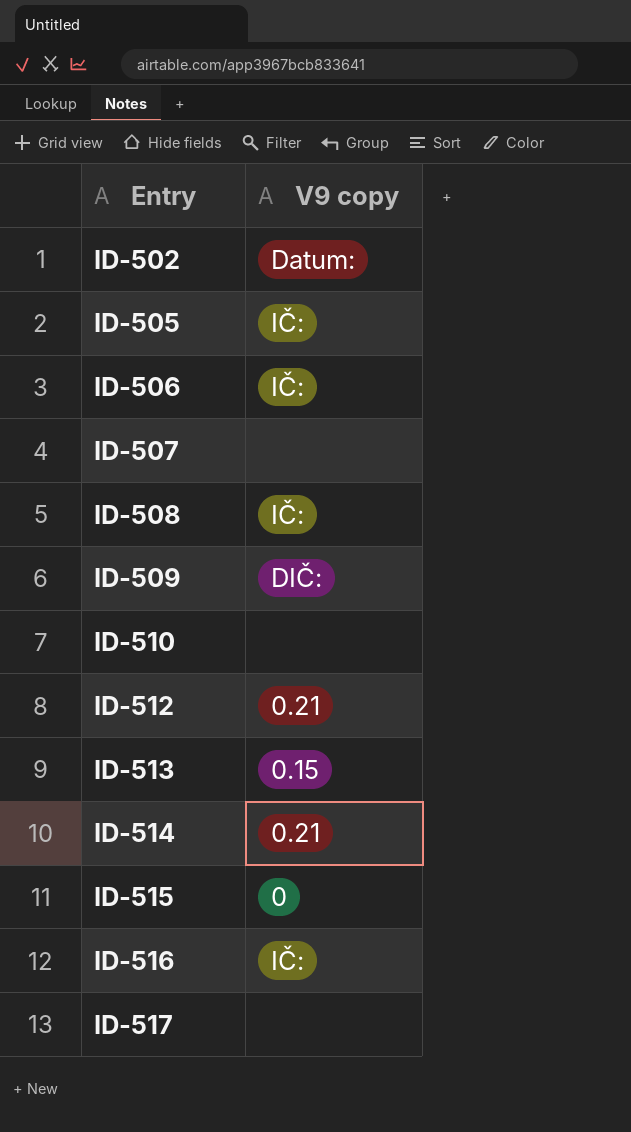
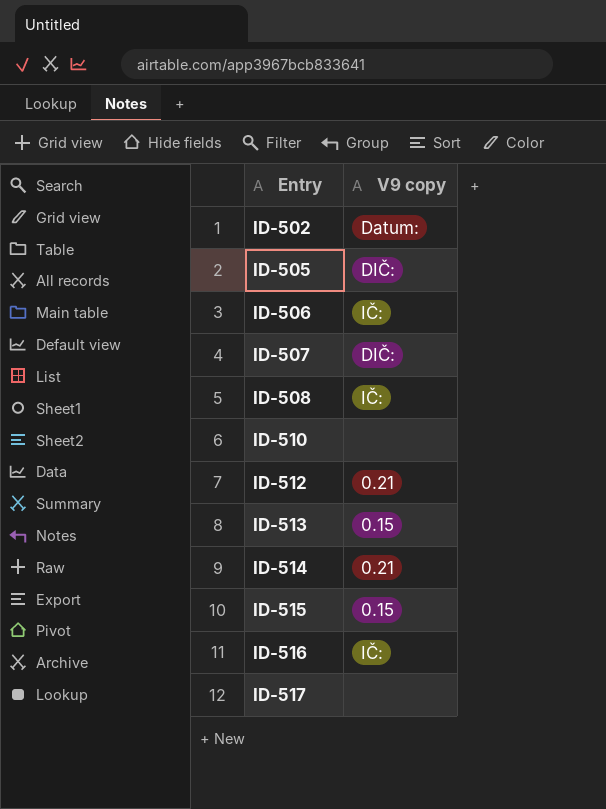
row ID-509: DIČ: -> none
ID-505 | V9 copy: IČ: -> DIČ:
ID-507 | V9 copy: none -> DIČ:
ID-515 | V9 copy: 0 -> 0.15

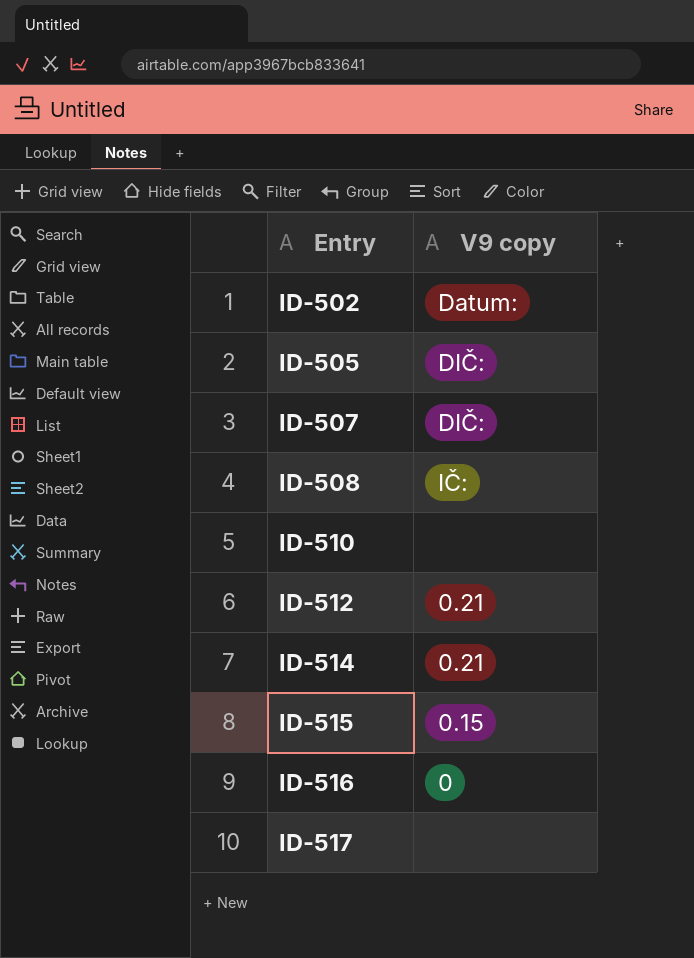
row ID-506: IČ: -> none
row ID-513: 0.15 -> none
ID-516 | V9 copy: IČ: -> 0

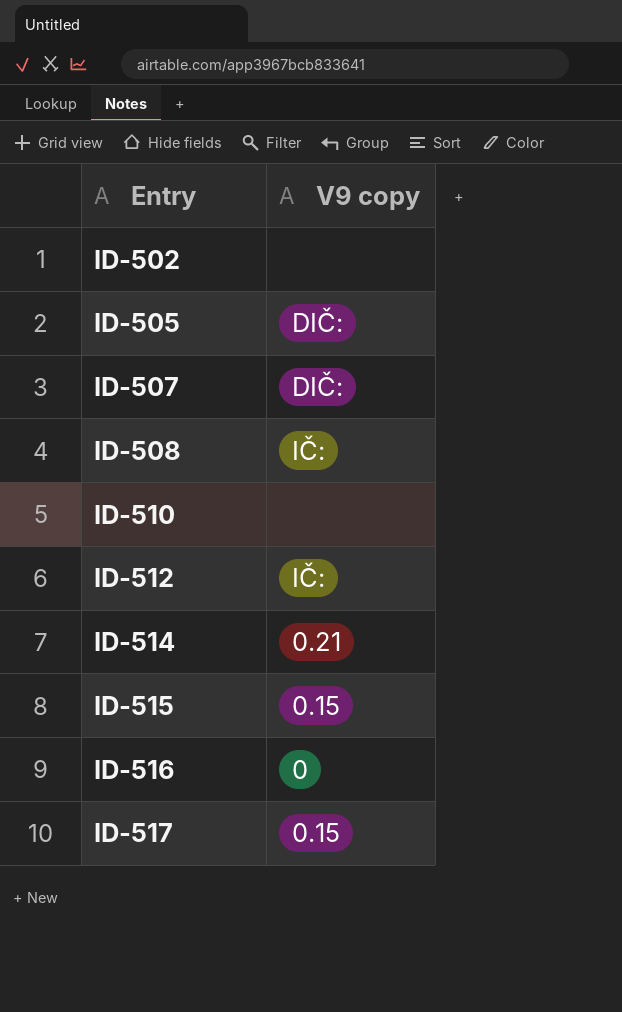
ID-502 | V9 copy: Datum: -> none
ID-512 | V9 copy: 0.21 -> IČ:
ID-517 | V9 copy: none -> 0.15

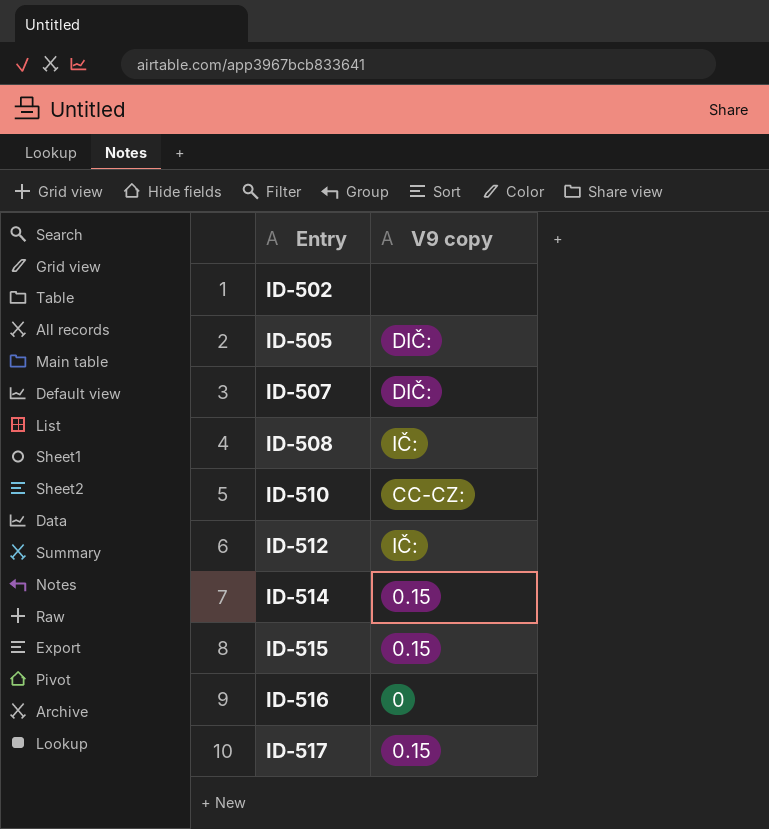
ID-510 | V9 copy: none -> CC-CZ:
ID-514 | V9 copy: 0.21 -> 0.15

